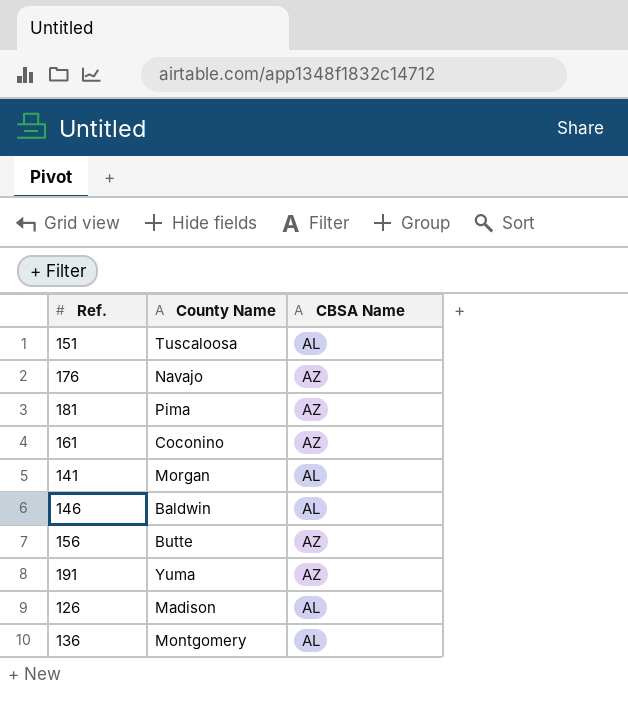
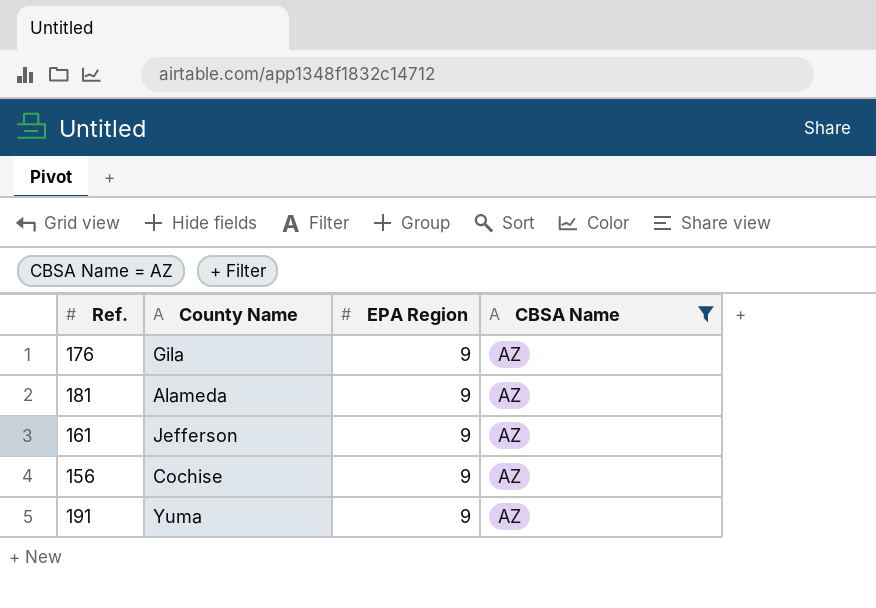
filter: none -> CBSA Name = AZ
column EPA Region | position: none -> 3
176 | County Name: Navajo -> Gila
181 | County Name: Pima -> Alameda
161 | County Name: Coconino -> Jefferson
156 | County Name: Butte -> Cochise

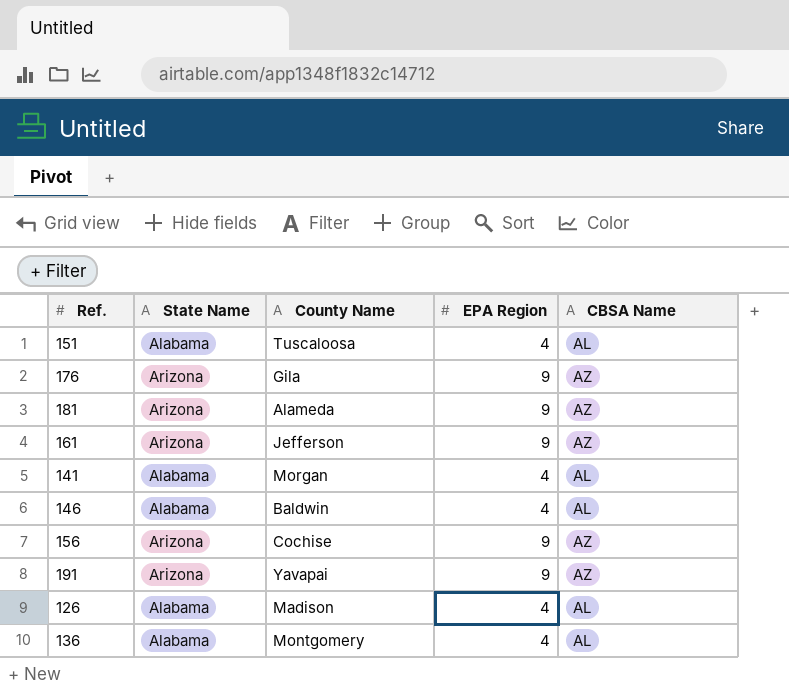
filter: CBSA Name = AZ -> none
column State Name | position: none -> 2
191 | County Name: Yuma -> Yavapai

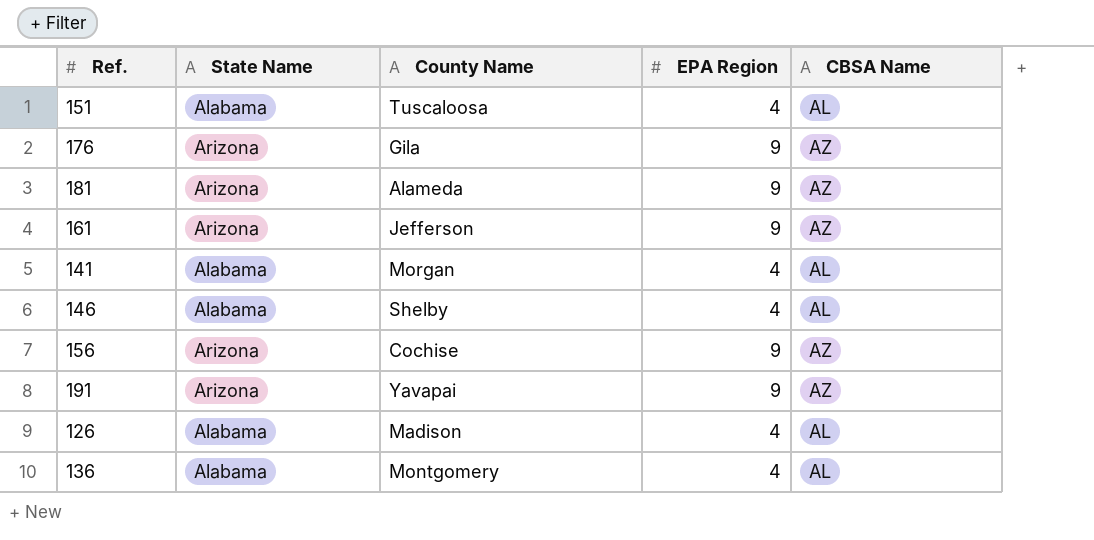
146 | County Name: Baldwin -> Shelby

